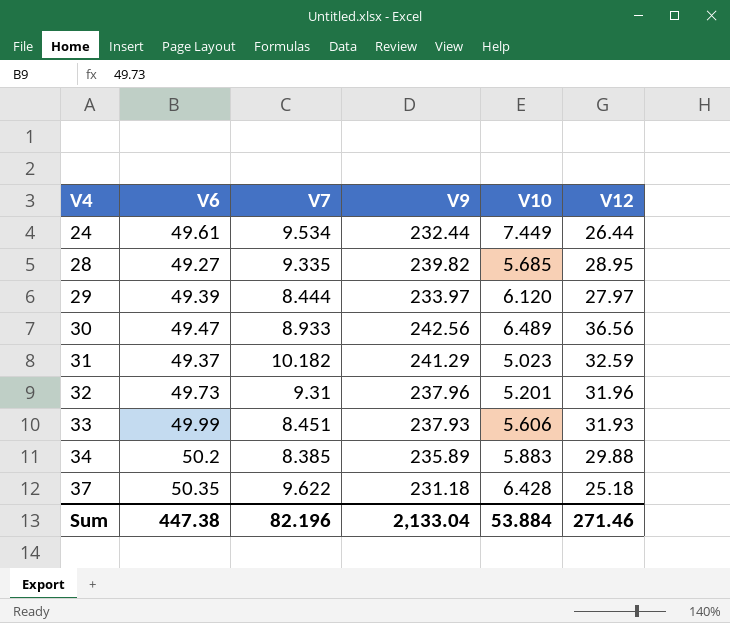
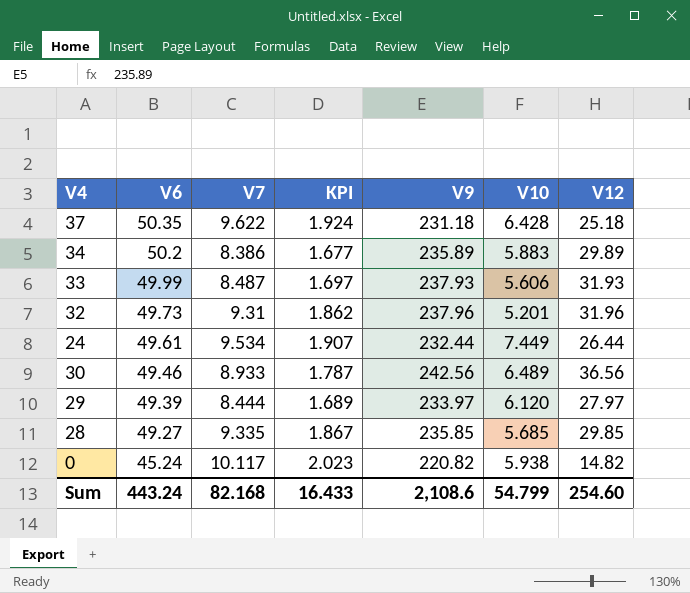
row order: V4 ascending -> V6 descending
column KPI | formula: none -> [V7] * 0.2
row 31: 49.37 | 10.182 | 241.29 | 5.023 | 32.59 -> none
34 | V7: 8.385 -> 8.386
34 | V12: 29.88 -> 29.89
33 | V7: 8.451 -> 8.487
30 | V6: 49.47 -> 49.46
28 | V9: 239.82 -> 235.85
28 | V12: 28.95 -> 29.85
row 0: none -> 45.24 | 10.117 | 2.023 | 220.82 | 5.938 | 14.82
Sum | V6: 447.38 -> 443.24
Sum | V7: 82.196 -> 82.168
Sum | V9: 2,133.04 -> 2,108.6
Sum | V10: 53.884 -> 54.799
Sum | V12: 271.46 -> 254.60

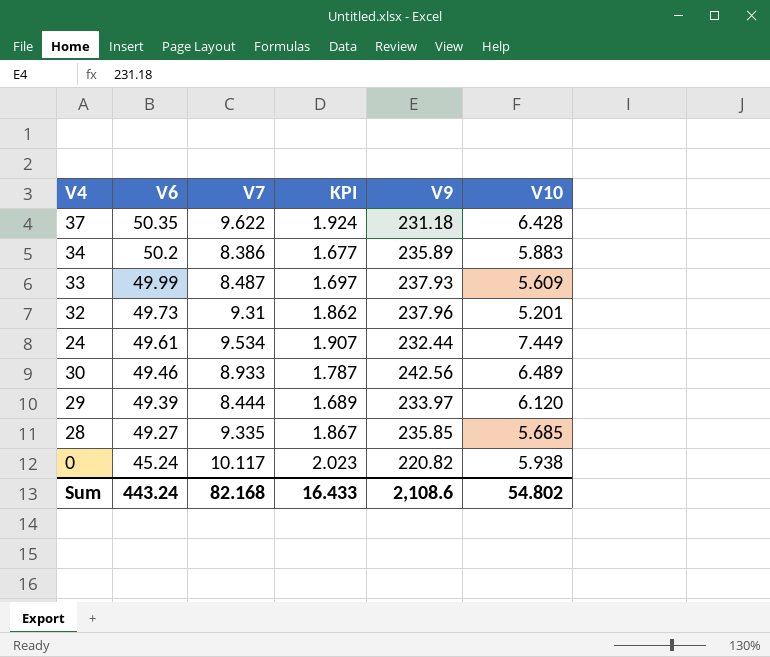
column V12 | position: 7 -> none
33 | V10: 5.606 -> 5.609
Sum | V10: 54.799 -> 54.802

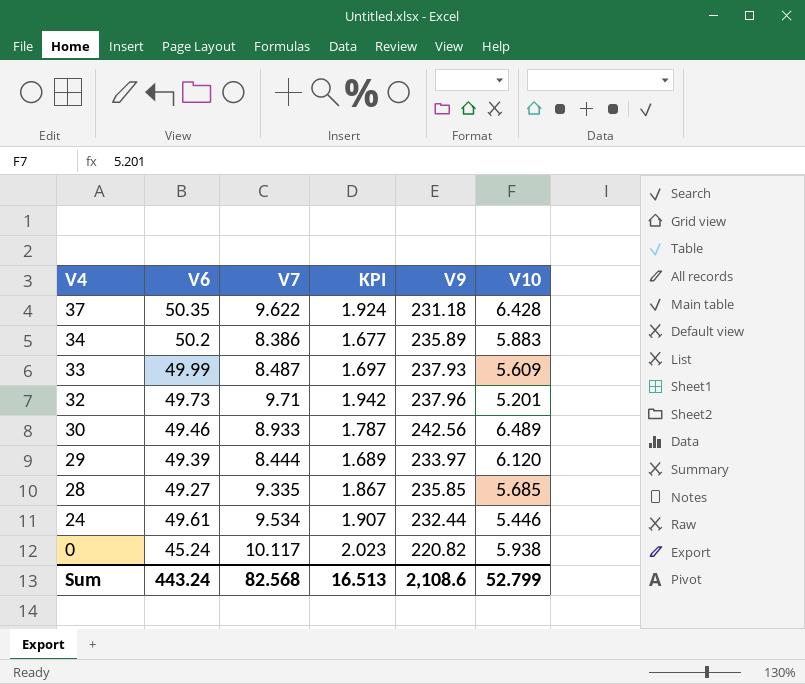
row order: V6 descending -> V4 descending
32 | V7: 9.31 -> 9.71
32 | KPI: 1.862 -> 1.942
24 | V10: 7.449 -> 5.446
Sum | V7: 82.168 -> 82.568
Sum | KPI: 16.433 -> 16.513
Sum | V10: 54.802 -> 52.799

